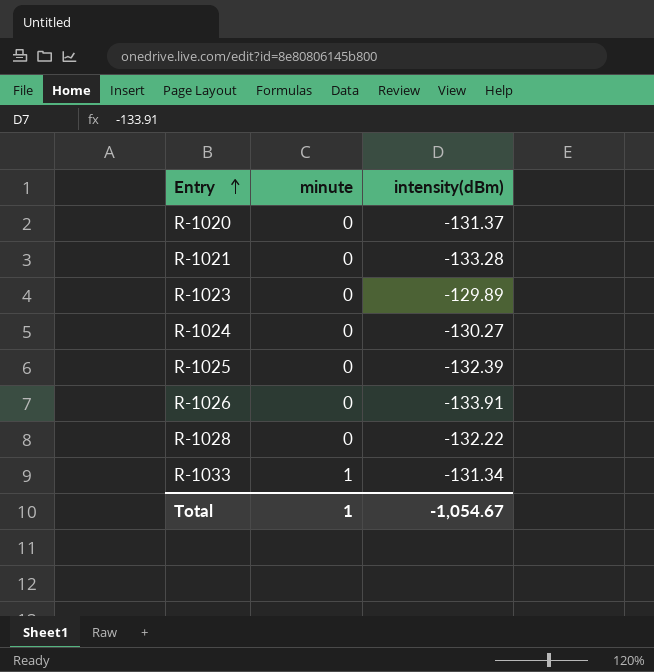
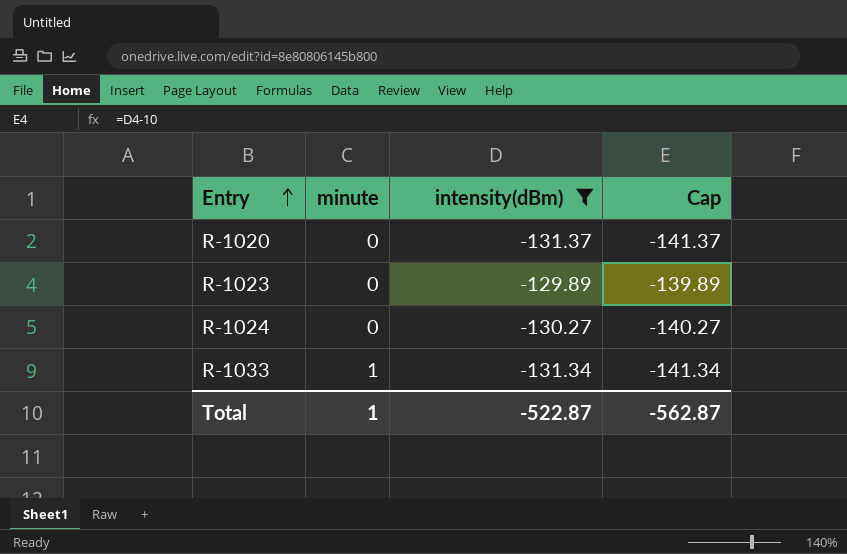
filter: none -> intensity(dBm) >= -131.37
column Cap | formula: none -> [intensity(dBm)] - 10
Total | intensity(dBm): -1,054.67 -> -522.87

